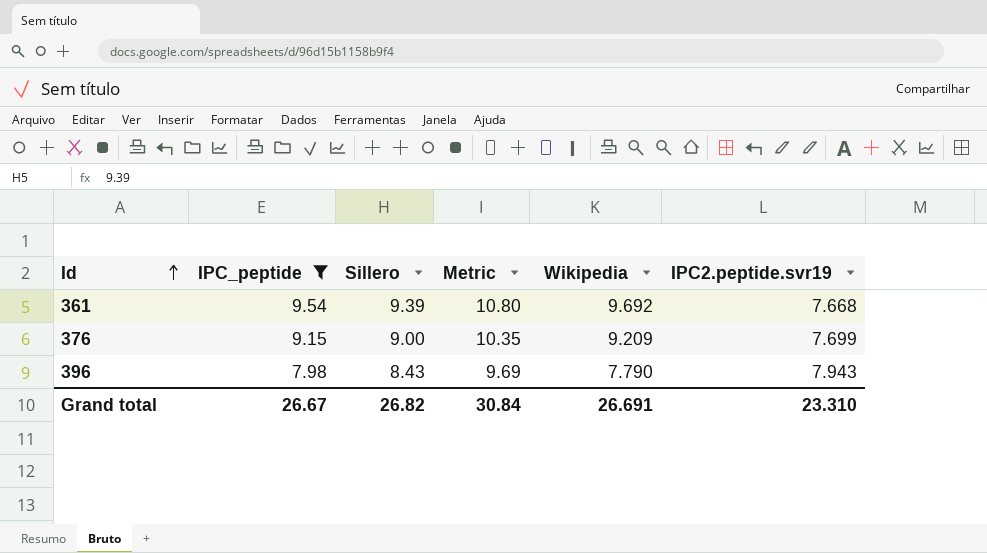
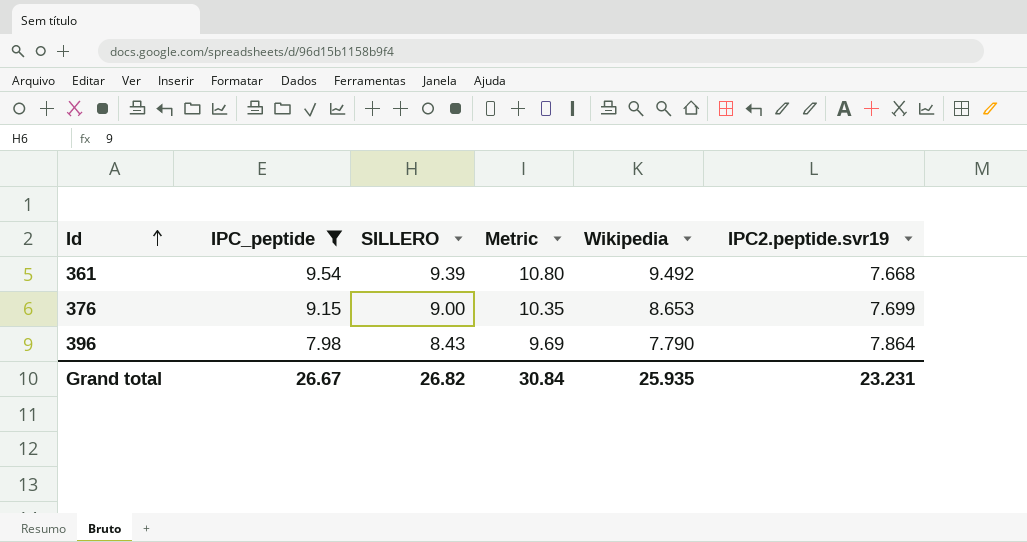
column name: Sillero -> SILLERO
361 | Wikipedia: 9.692 -> 9.492
376 | Wikipedia: 9.209 -> 8.653
396 | IPC2.peptide.svr19: 7.943 -> 7.864
Grand total | Wikipedia: 26.691 -> 25.935
Grand total | IPC2.peptide.svr19: 23.310 -> 23.231

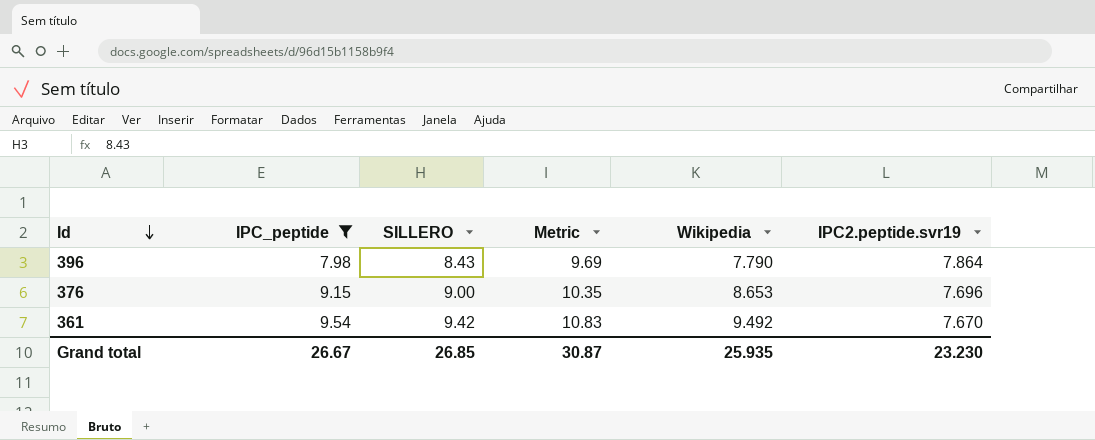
row order: Id ascending -> Id descending
376 | IPC2.peptide.svr19: 7.699 -> 7.696
361 | SILLERO: 9.39 -> 9.42
361 | Metric: 10.80 -> 10.83
361 | IPC2.peptide.svr19: 7.668 -> 7.670
Grand total | SILLERO: 26.82 -> 26.85
Grand total | Metric: 30.84 -> 30.87
Grand total | IPC2.peptide.svr19: 23.231 -> 23.230

